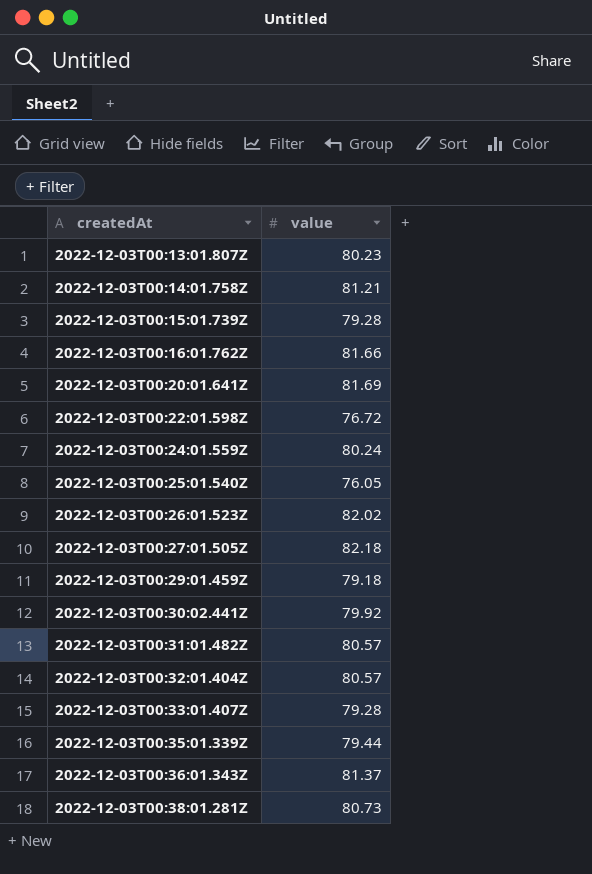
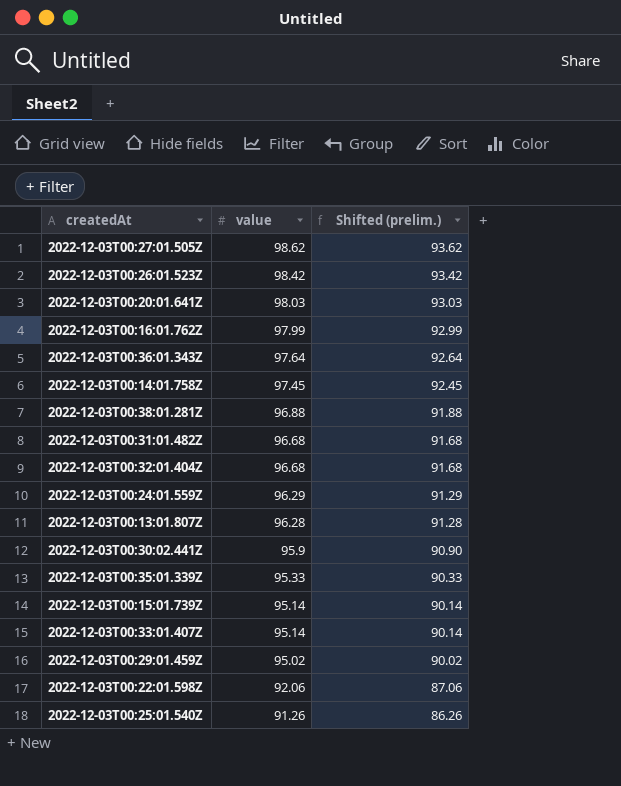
row order: createdAt ascending -> value descending
column Shifted (prelim.) | formula: none -> [value] - 5
2022-12-03T00:27:01.505Z | value: 82.18 -> 98.62
2022-12-03T00:26:01.523Z | value: 82.02 -> 98.42
2022-12-03T00:20:01.641Z | value: 81.69 -> 98.03
2022-12-03T00:16:01.762Z | value: 81.66 -> 97.99
2022-12-03T00:36:01.343Z | value: 81.37 -> 97.64
2022-12-03T00:14:01.758Z | value: 81.21 -> 97.45
2022-12-03T00:38:01.281Z | value: 80.73 -> 96.88
2022-12-03T00:31:01.482Z | value: 80.57 -> 96.68
2022-12-03T00:32:01.404Z | value: 80.57 -> 96.68
2022-12-03T00:24:01.559Z | value: 80.24 -> 96.29
2022-12-03T00:13:01.807Z | value: 80.23 -> 96.28
2022-12-03T00:30:02.441Z | value: 79.92 -> 95.9
2022-12-03T00:35:01.339Z | value: 79.44 -> 95.33
2022-12-03T00:15:01.739Z | value: 79.28 -> 95.14
2022-12-03T00:33:01.407Z | value: 79.28 -> 95.14
2022-12-03T00:29:01.459Z | value: 79.18 -> 95.02
2022-12-03T00:22:01.598Z | value: 76.72 -> 92.06
2022-12-03T00:25:01.540Z | value: 76.05 -> 91.26

